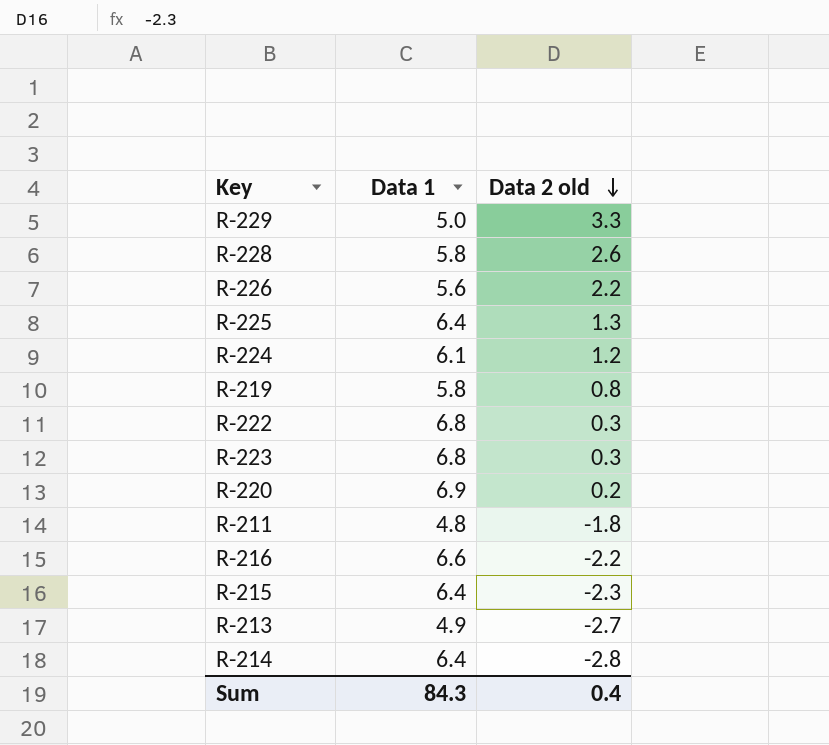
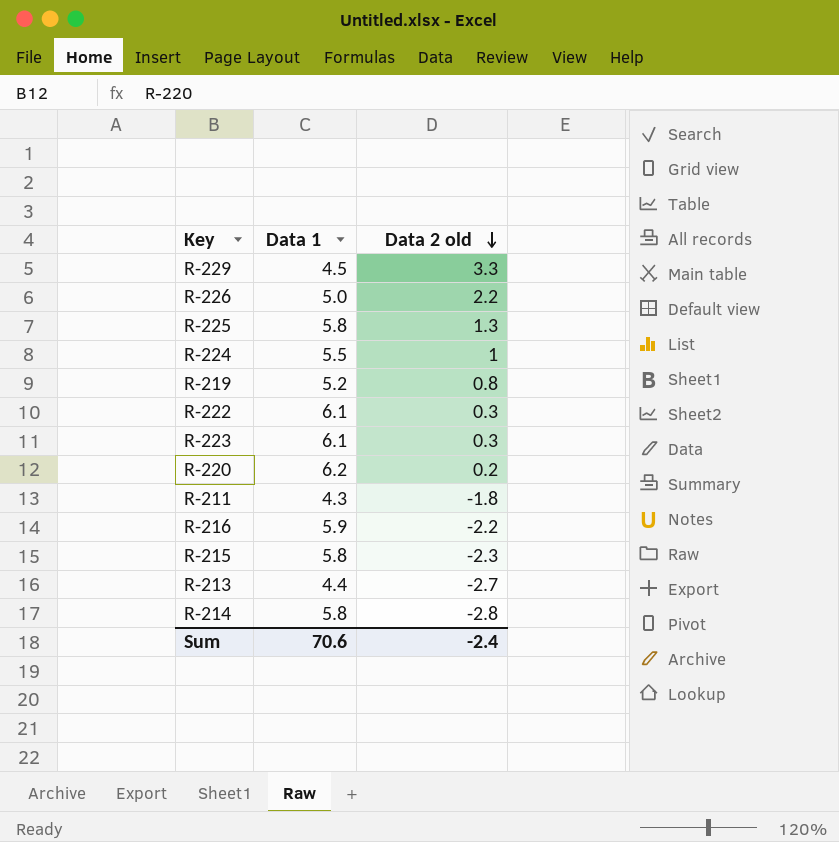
row R-228: 5.8 | 2.6 -> none
R-229 | Data 1: 5.0 -> 4.5
R-226 | Data 1: 5.6 -> 5.0
R-225 | Data 1: 6.4 -> 5.8
R-224 | Data 1: 6.1 -> 5.5
R-224 | Data 2 old: 1.2 -> 1
R-219 | Data 1: 5.8 -> 5.2
R-222 | Data 1: 6.8 -> 6.1
R-223 | Data 1: 6.8 -> 6.1
R-220 | Data 1: 6.9 -> 6.2
R-211 | Data 1: 4.8 -> 4.3
R-216 | Data 1: 6.6 -> 5.9
R-215 | Data 1: 6.4 -> 5.8
R-213 | Data 1: 4.9 -> 4.4
R-214 | Data 1: 6.4 -> 5.8
Sum | Data 1: 84.3 -> 70.6
Sum | Data 2 old: 0.4 -> -2.4

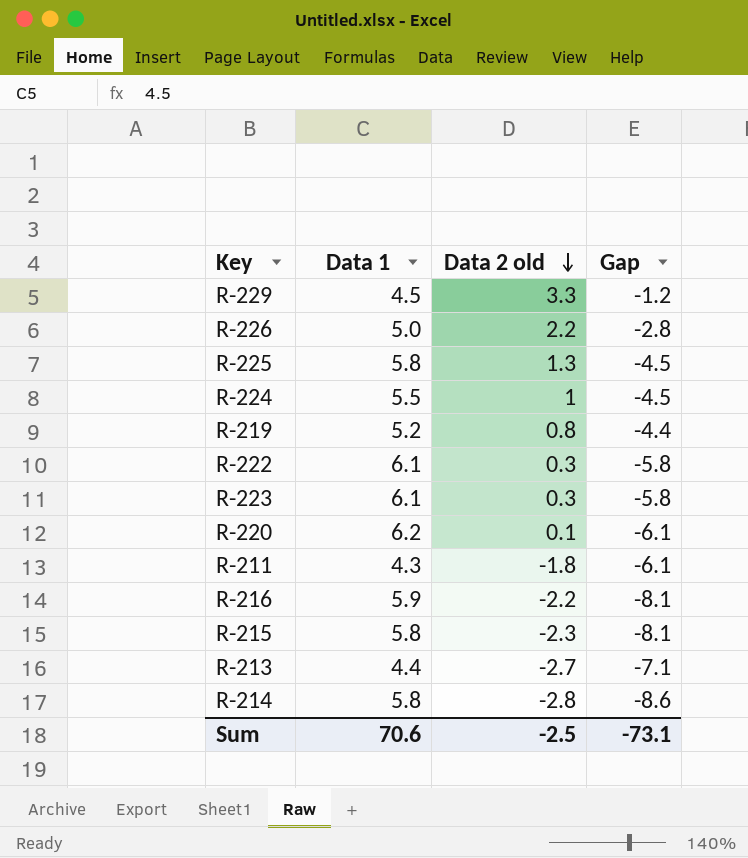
column Gap | formula: none -> [Data 2 old] - [Data 1]
R-220 | Data 2 old: 0.2 -> 0.1
Sum | Data 2 old: -2.4 -> -2.5

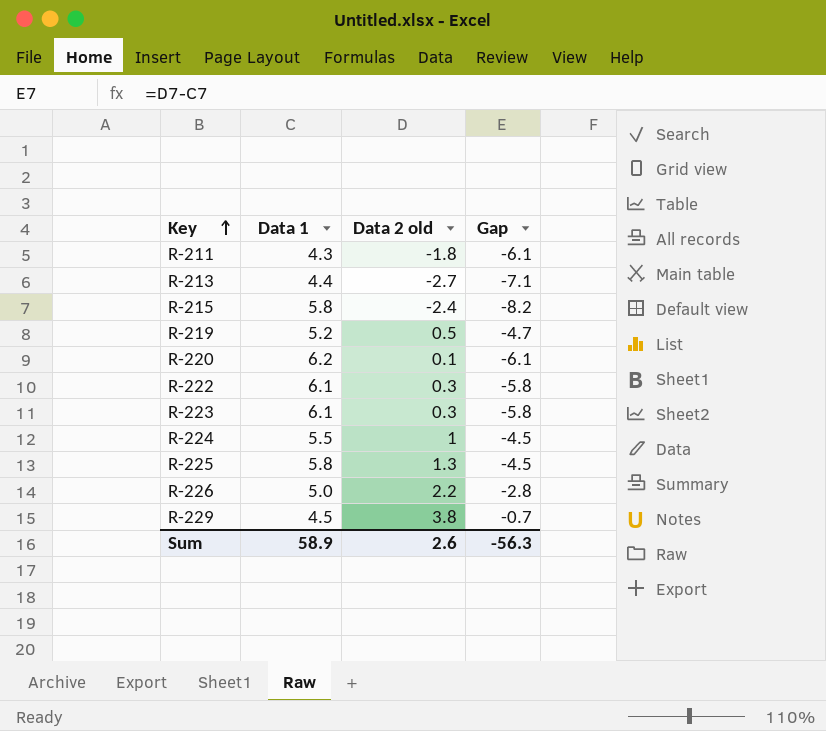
row order: Data 2 old descending -> Key ascending
row R-216: 5.9 | -2.2 | -8.1 -> none
row R-214: 5.8 | -2.8 | -8.6 -> none
R-215 | Data 2 old: -2.3 -> -2.4
R-215 | Gap: -8.1 -> -8.2
R-219 | Data 2 old: 0.8 -> 0.5
R-219 | Gap: -4.4 -> -4.7
R-229 | Data 2 old: 3.3 -> 3.8
R-229 | Gap: -1.2 -> -0.7
Sum | Data 1: 70.6 -> 58.9
Sum | Data 2 old: -2.5 -> 2.6
Sum | Gap: -73.1 -> -56.3

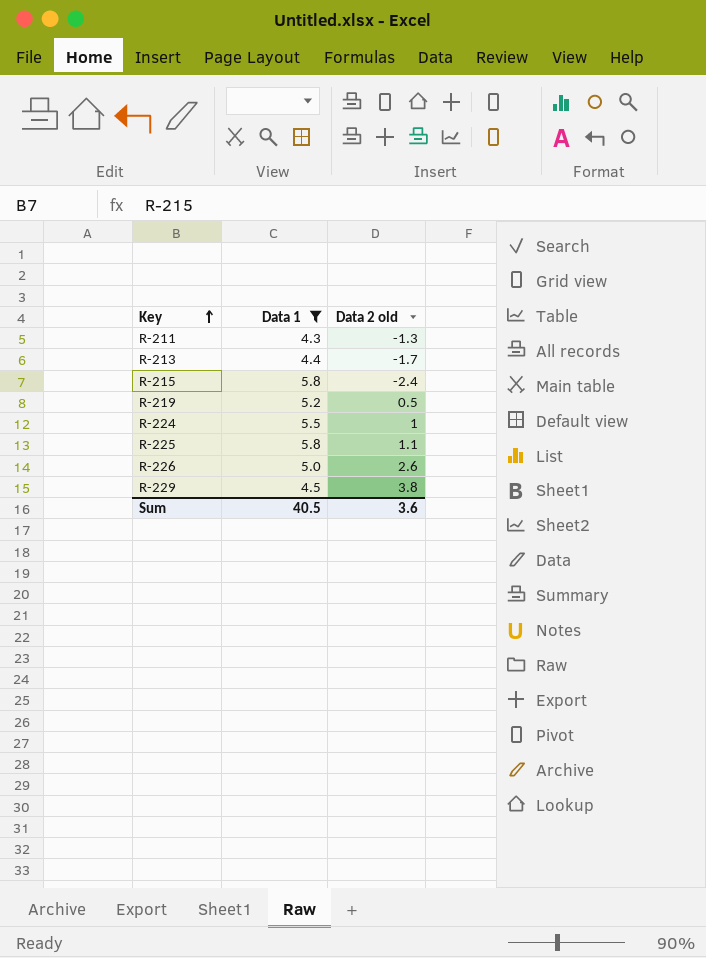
filter: none -> Data 1 <= 5.8
column Gap | formula: [Data 2 old] - [Data 1] -> none
R-211 | Data 2 old: -1.8 -> -1.3
R-213 | Data 2 old: -2.7 -> -1.7
R-225 | Data 2 old: 1.3 -> 1.1
R-226 | Data 2 old: 2.2 -> 2.6
Sum | Data 1: 58.9 -> 40.5
Sum | Data 2 old: 2.6 -> 3.6

